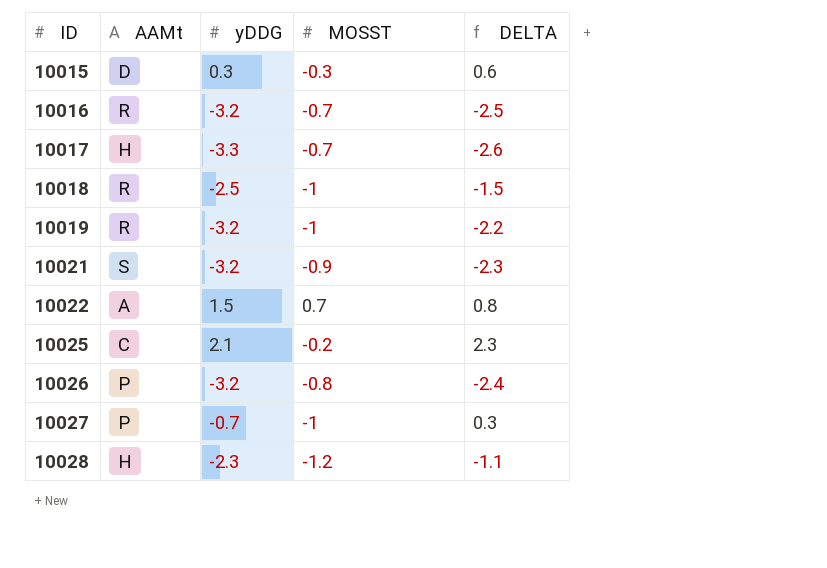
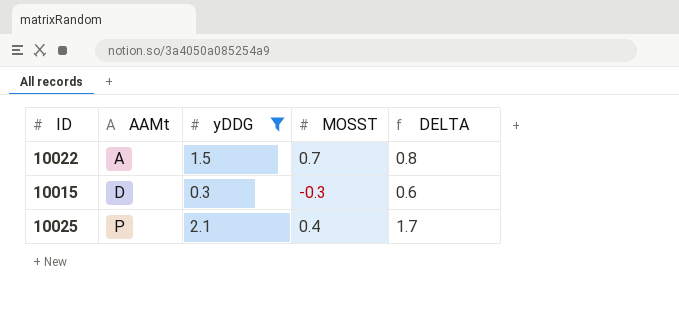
filter: none -> yDDG >= 0.3
row order: ID ascending -> AAMt ascending
10025 | AAMt: C -> P
10025 | MOSST: -0.2 -> 0.4
10025 | DELTA: 2.3 -> 1.7

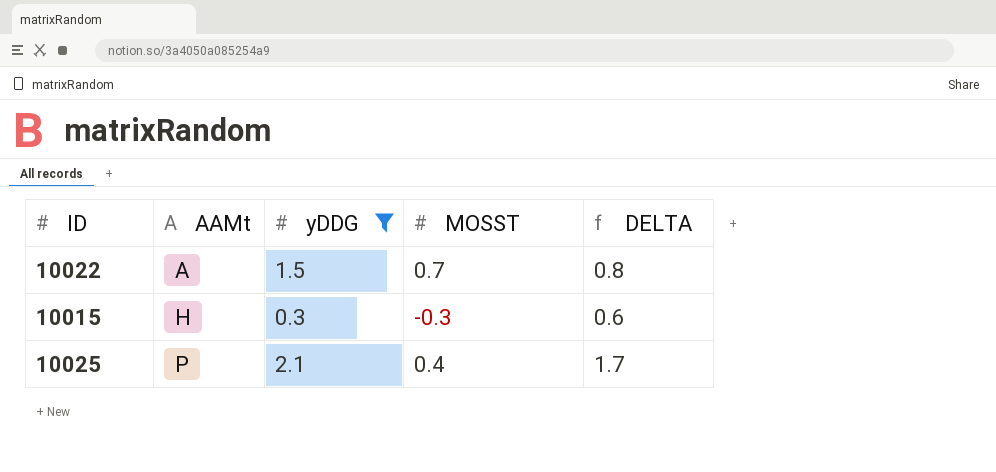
10015 | AAMt: D -> H

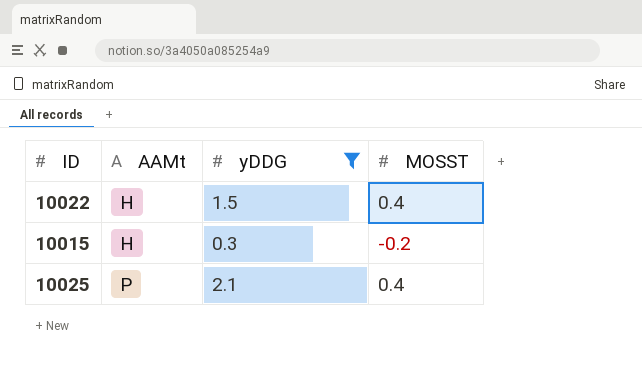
column DELTA | formula: [yDDG] - [MOSST] -> none
10022 | AAMt: A -> H
10022 | MOSST: 0.7 -> 0.4
10015 | MOSST: -0.3 -> -0.2

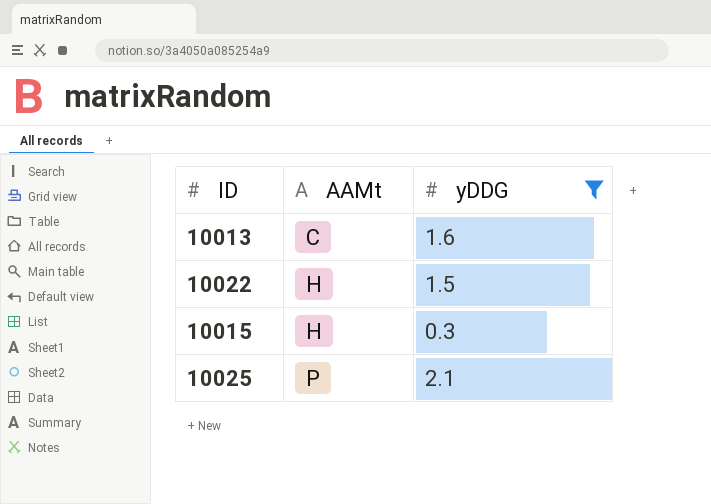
column MOSST | position: 4 -> none
row 10013: none -> C | 1.6

